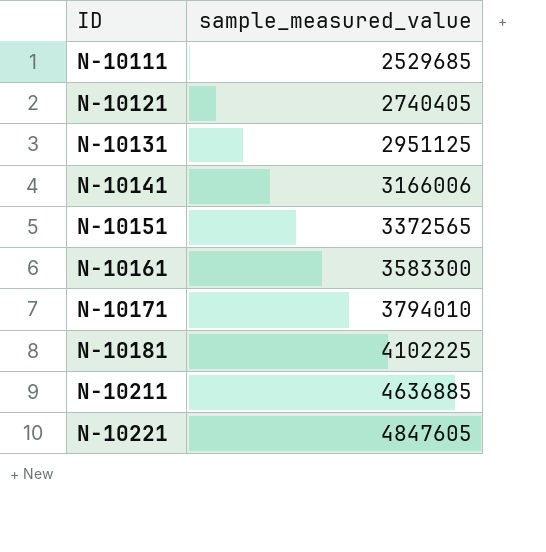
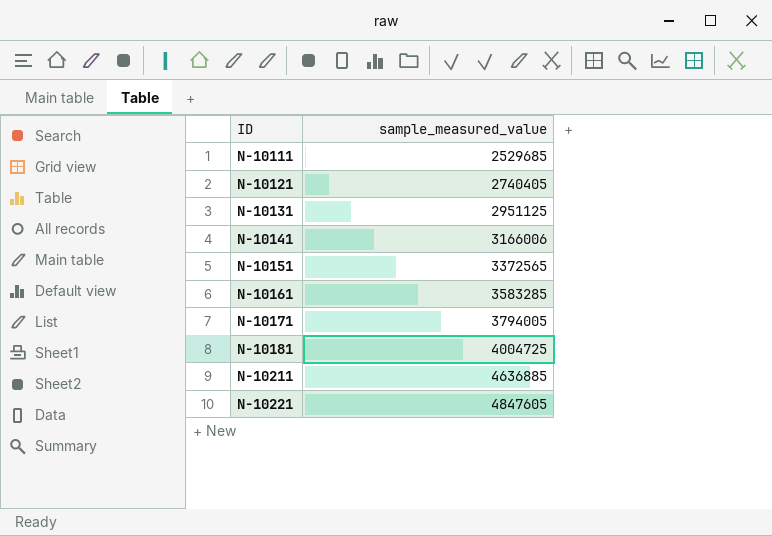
N-10161 | sample_measured_value: 3583300 -> 3583285
N-10171 | sample_measured_value: 3794010 -> 3794005
N-10181 | sample_measured_value: 4102225 -> 4004725

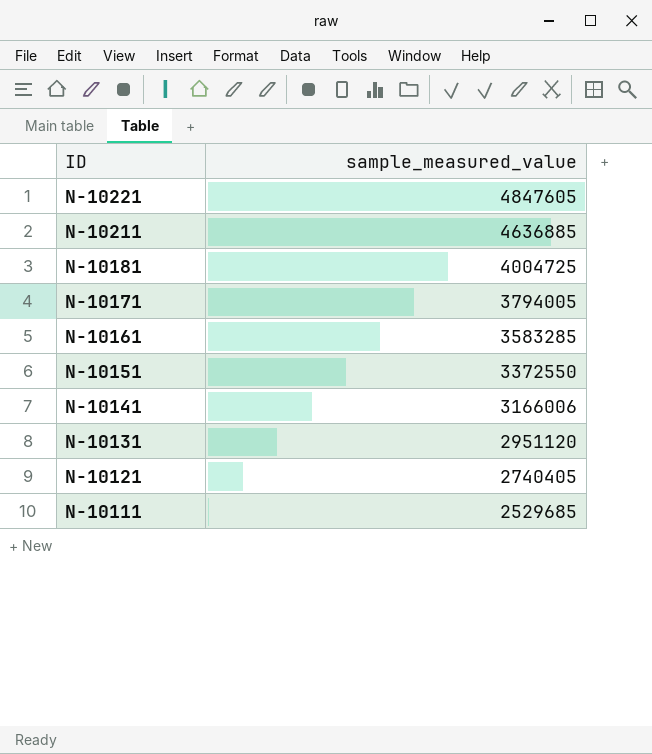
row order: ID ascending -> ID descending
N-10151 | sample_measured_value: 3372565 -> 3372550
N-10131 | sample_measured_value: 2951125 -> 2951120

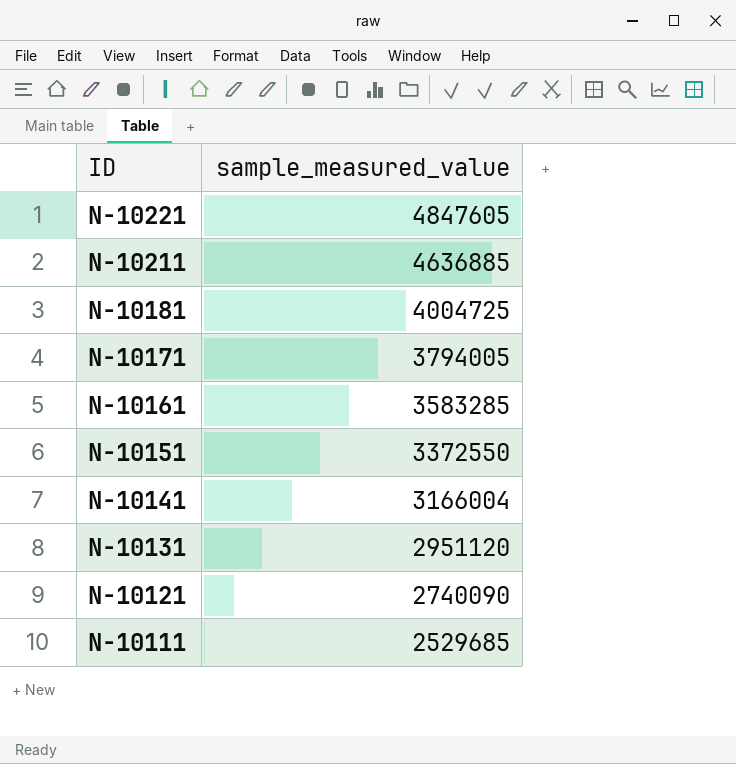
N-10141 | sample_measured_value: 3166006 -> 3166004
N-10121 | sample_measured_value: 2740405 -> 2740090

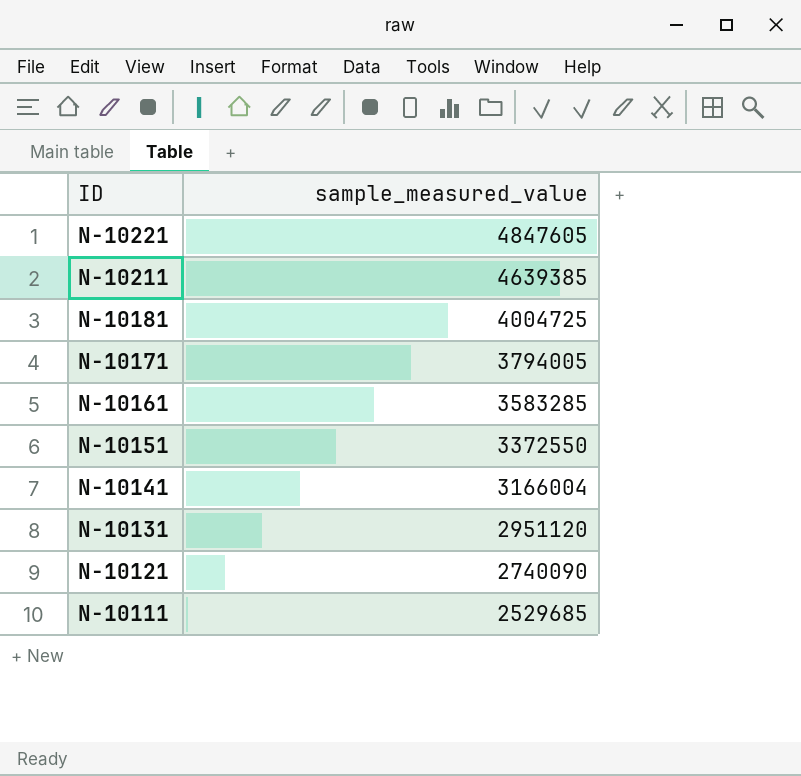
N-10211 | sample_measured_value: 4636885 -> 4639385

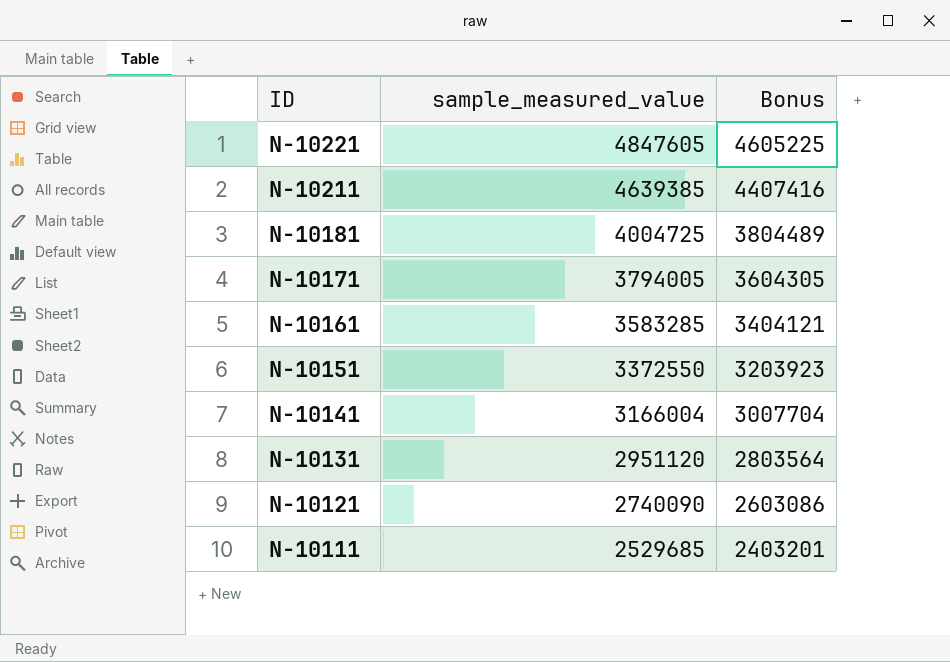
column Bonus | formula: none -> [sample_measured_value] * 0.95

